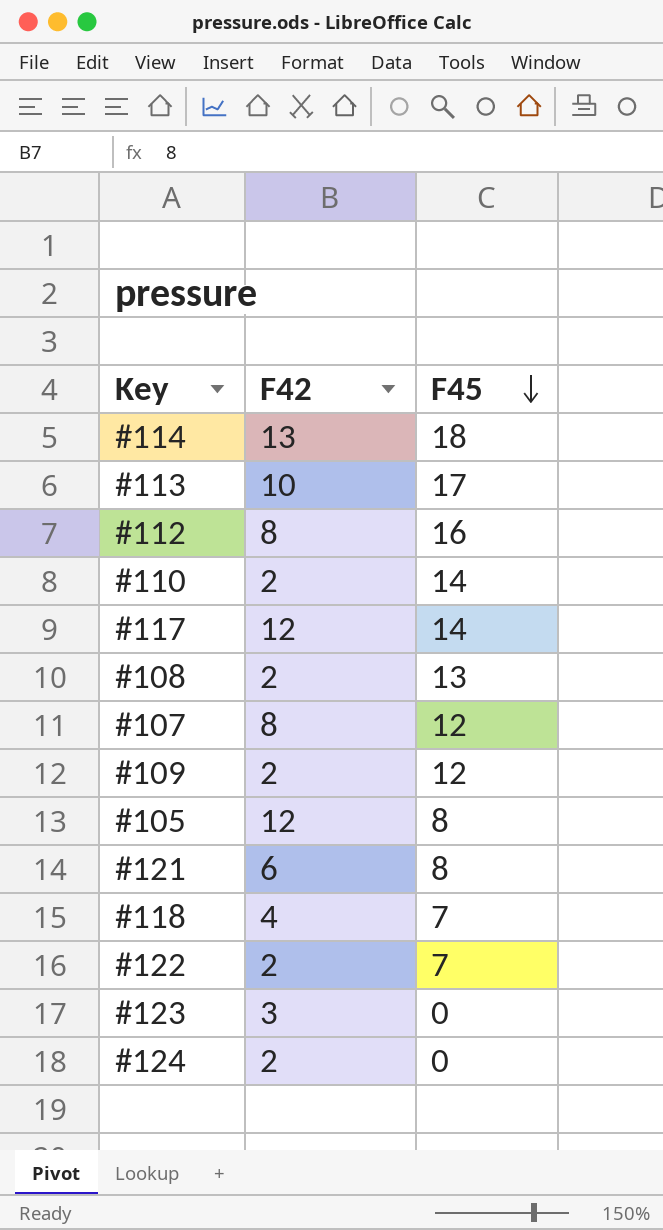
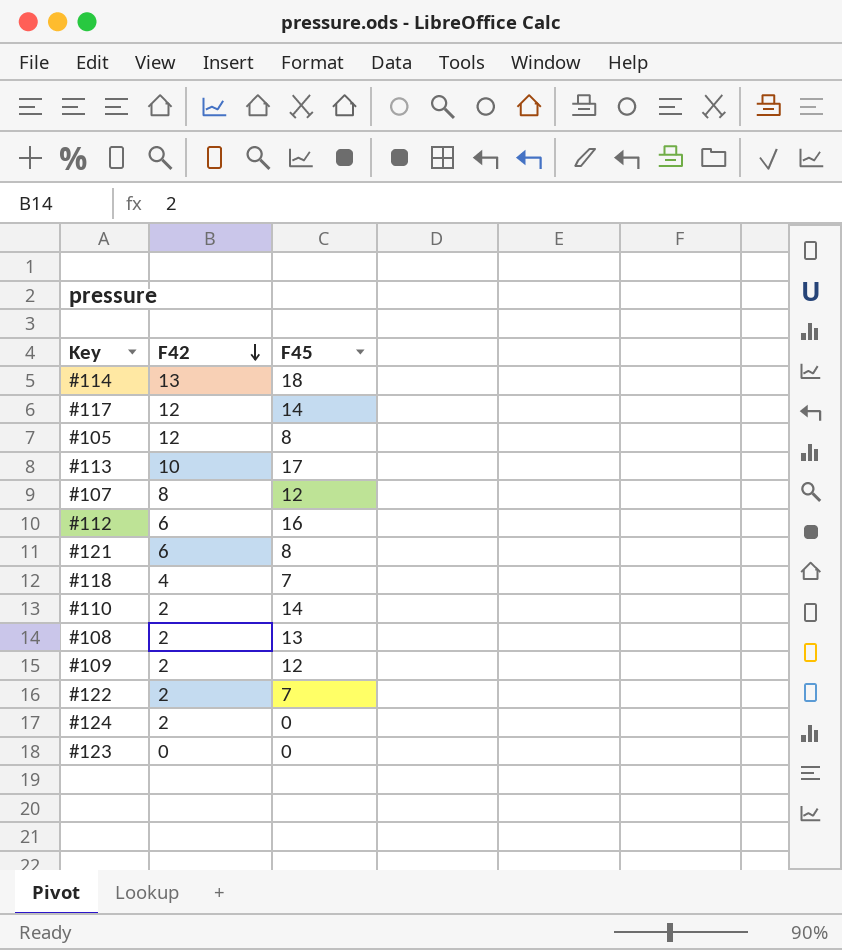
row order: F45 descending -> F42 descending
#112 | F42: 8 -> 6
#123 | F42: 3 -> 0

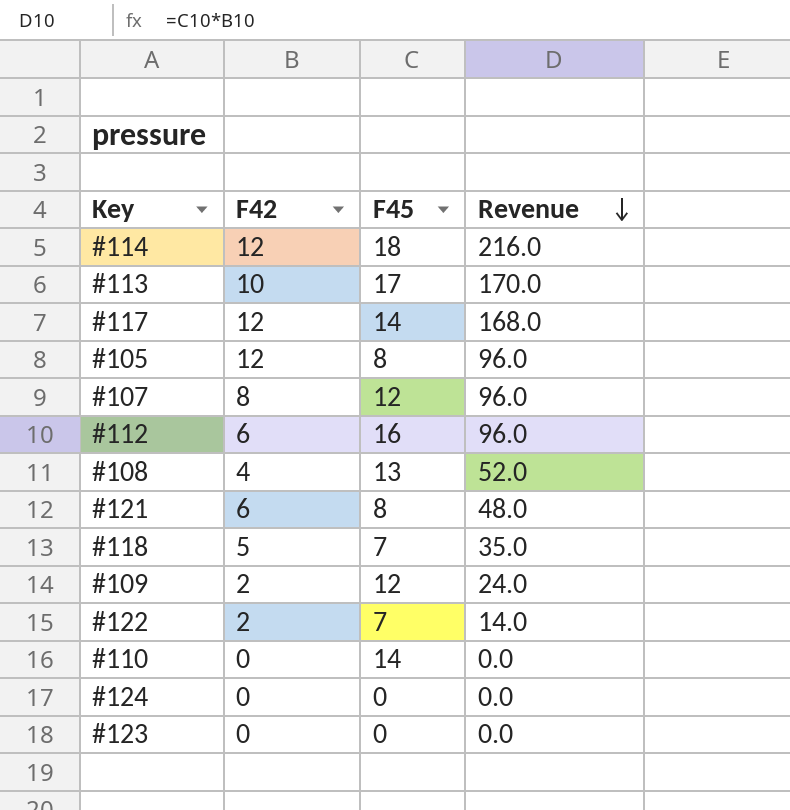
row order: F42 descending -> Revenue descending
column Revenue | formula: none -> [F42] * [F45]
#114 | F42: 13 -> 12
#108 | F42: 2 -> 4
#118 | F42: 4 -> 5
#110 | F42: 2 -> 0
#124 | F42: 2 -> 0

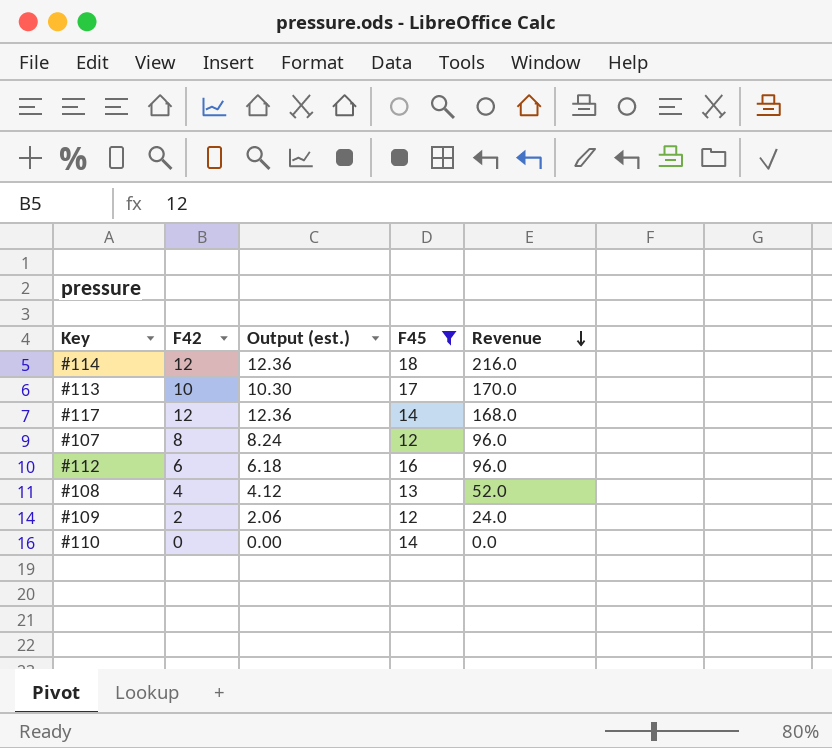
filter: none -> F45 >= 12
column Output (est.) | formula: none -> [F42] * 1.03

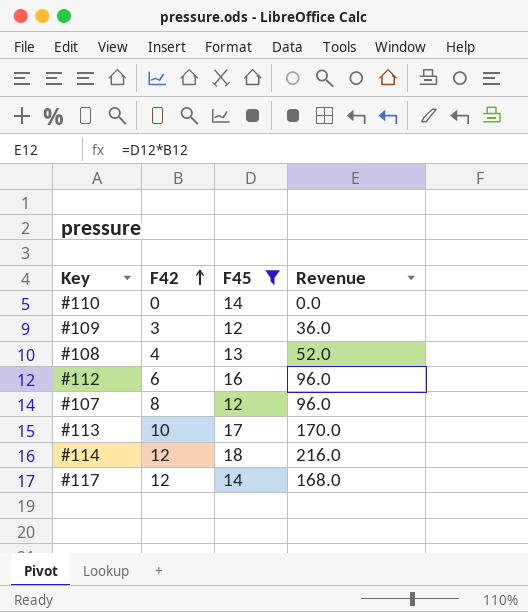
row order: Revenue descending -> F42 ascending
column Output (est.) | formula: [F42] * 1.03 -> none
#109 | F42: 2 -> 3
#109 | Revenue: 24.0 -> 36.0

